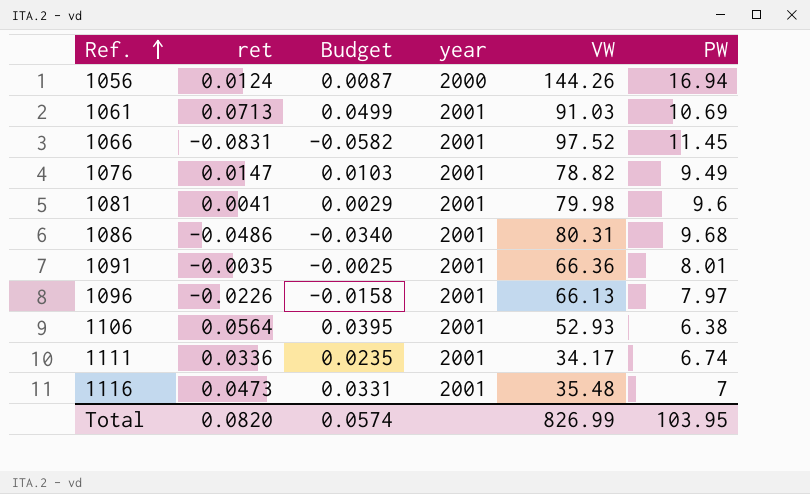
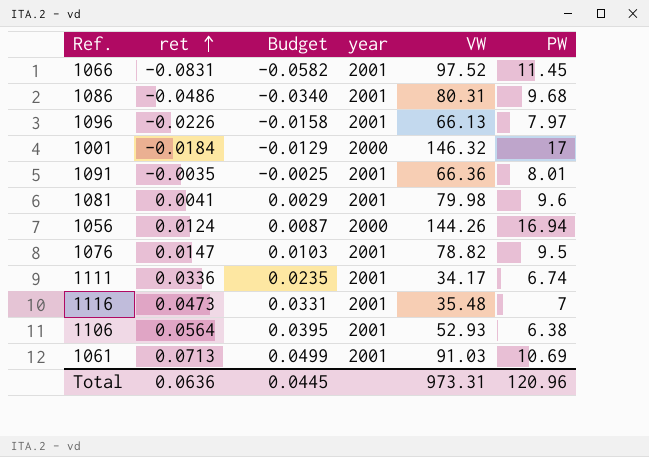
row order: Ref. ascending -> ret ascending
row 1001: none -> -0.0184 | -0.0129 | 2000 | 146.32 | 17
1076 | PW: 9.49 -> 9.5
Total | ret: 0.0820 -> 0.0636
Total | Budget: 0.0574 -> 0.0445
Total | VW: 826.99 -> 973.31
Total | PW: 103.95 -> 120.96

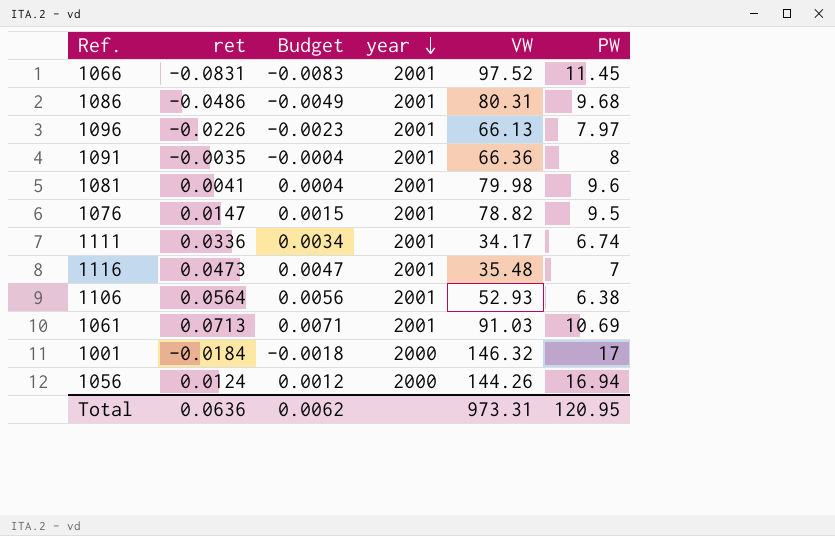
row order: ret ascending -> year descending
column Budget | formula: [ret] * 0.7 -> [ret] * 0.1
1091 | PW: 8.01 -> 8
Total | Budget: 0.0445 -> 0.0062
Total | PW: 120.96 -> 120.95

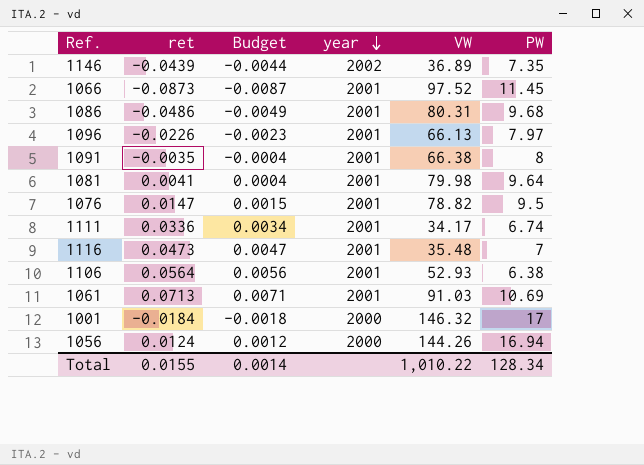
row 1146: none -> -0.0439 | -0.0044 | 2002 | 36.89 | 7.35
1066 | ret: -0.0831 -> -0.0873
1066 | Budget: -0.0083 -> -0.0087
1091 | VW: 66.36 -> 66.38
1081 | PW: 9.6 -> 9.64
Total | ret: 0.0636 -> 0.0155
Total | Budget: 0.0062 -> 0.0014
Total | VW: 973.31 -> 1,010.22
Total | PW: 120.95 -> 128.34

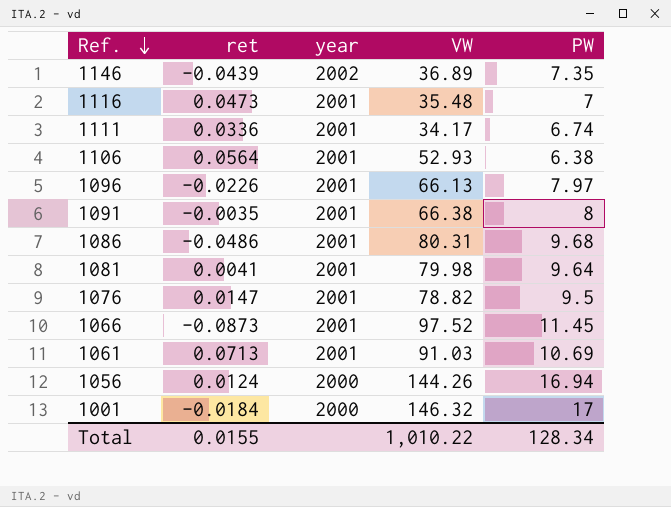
row order: year descending -> Ref. descending
column Budget | formula: [ret] * 0.1 -> none

